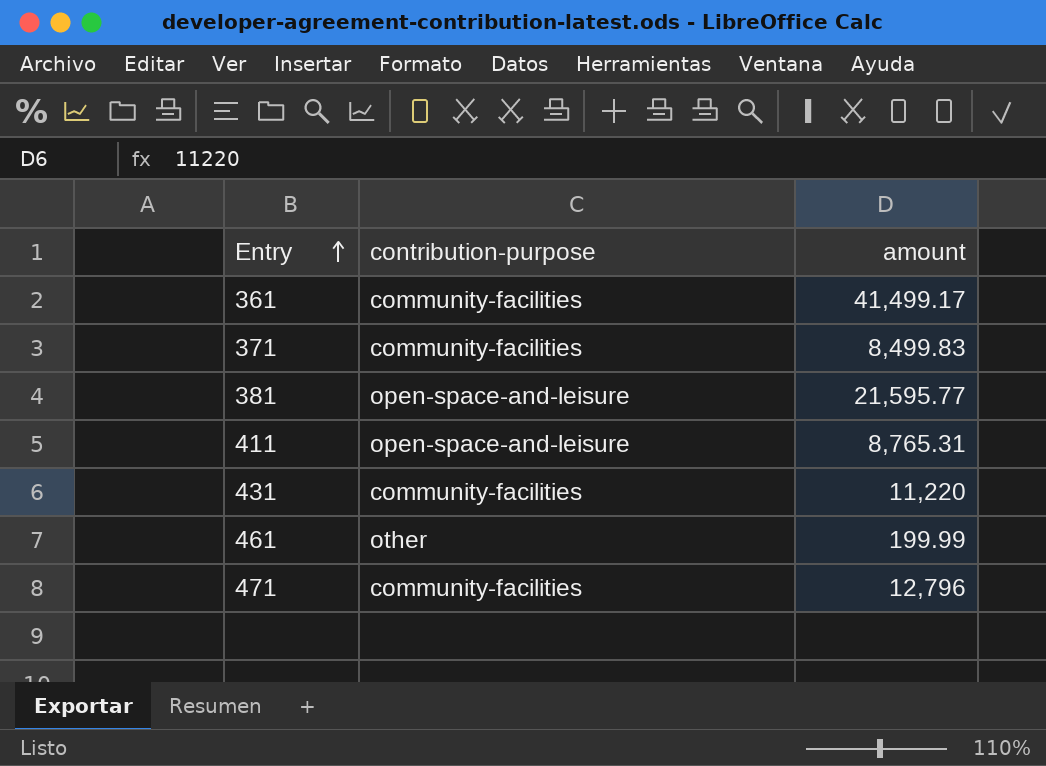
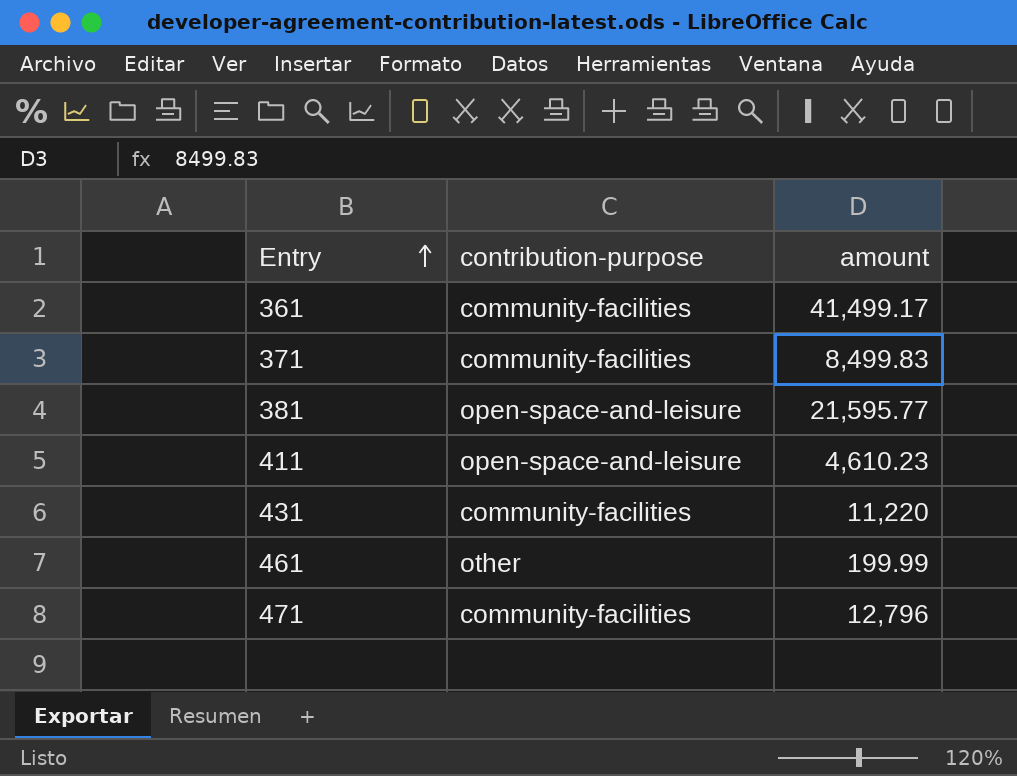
411 | amount: 8,765.31 -> 4,610.23

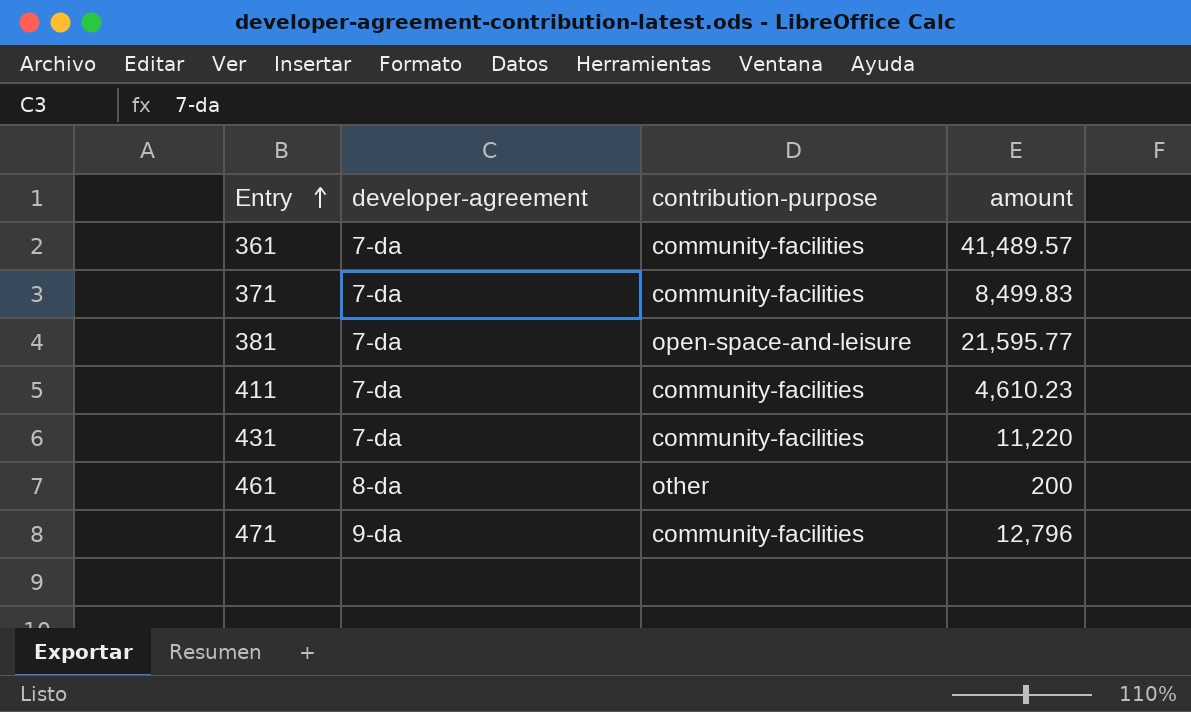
column developer-agreement | position: none -> 2
361 | amount: 41,499.17 -> 41,489.57
411 | contribution-purpose: open-space-and-leisure -> community-facilities
461 | amount: 199.99 -> 200

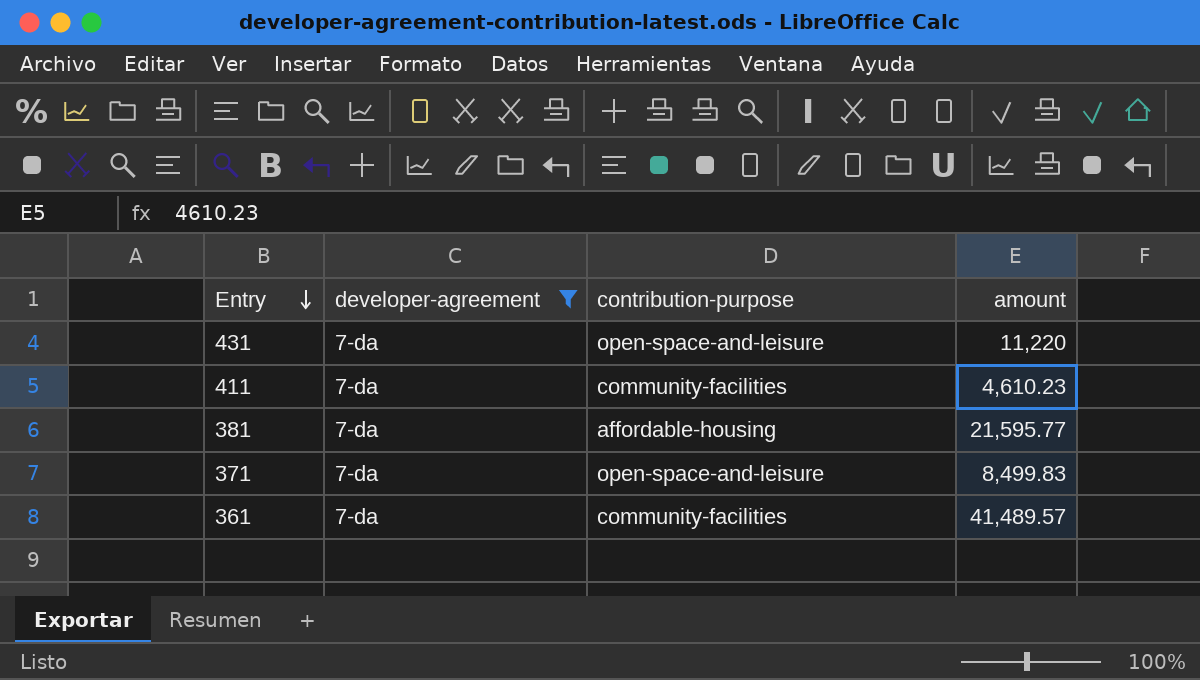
filter: none -> developer-agreement = 7-da
row order: Entry ascending -> Entry descending
431 | contribution-purpose: community-facilities -> open-space-and-leisure
381 | contribution-purpose: open-space-and-leisure -> affordable-housing
371 | contribution-purpose: community-facilities -> open-space-and-leisure

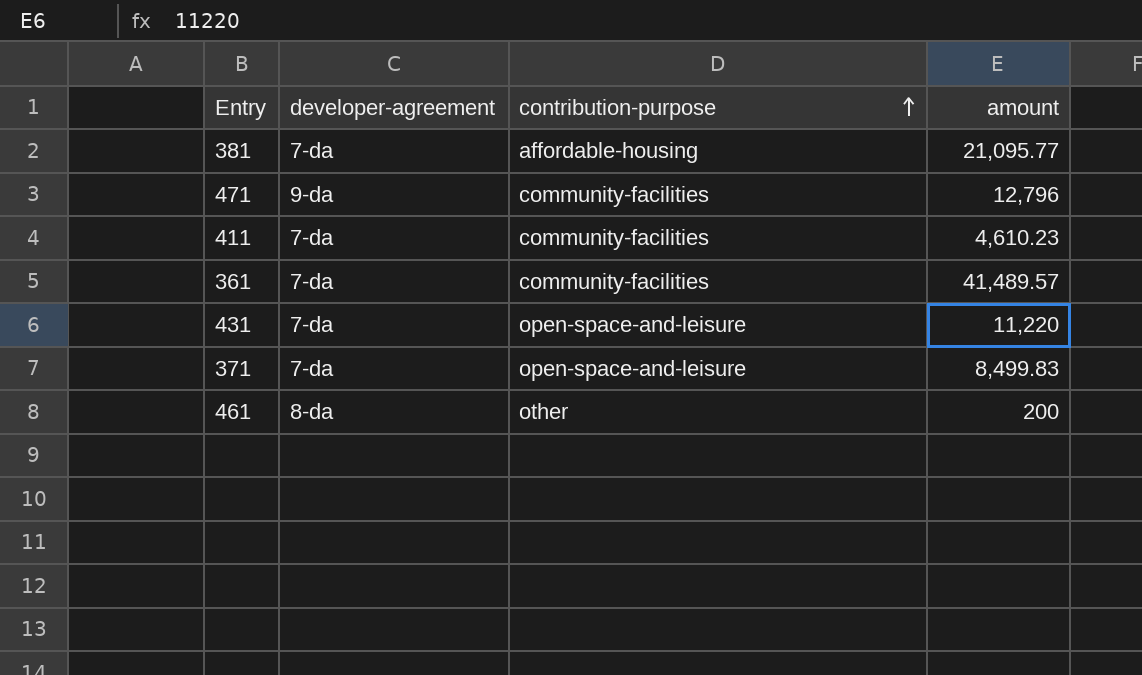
filter: developer-agreement = 7-da -> none
row order: Entry descending -> contribution-purpose ascending
381 | amount: 21,595.77 -> 21,095.77

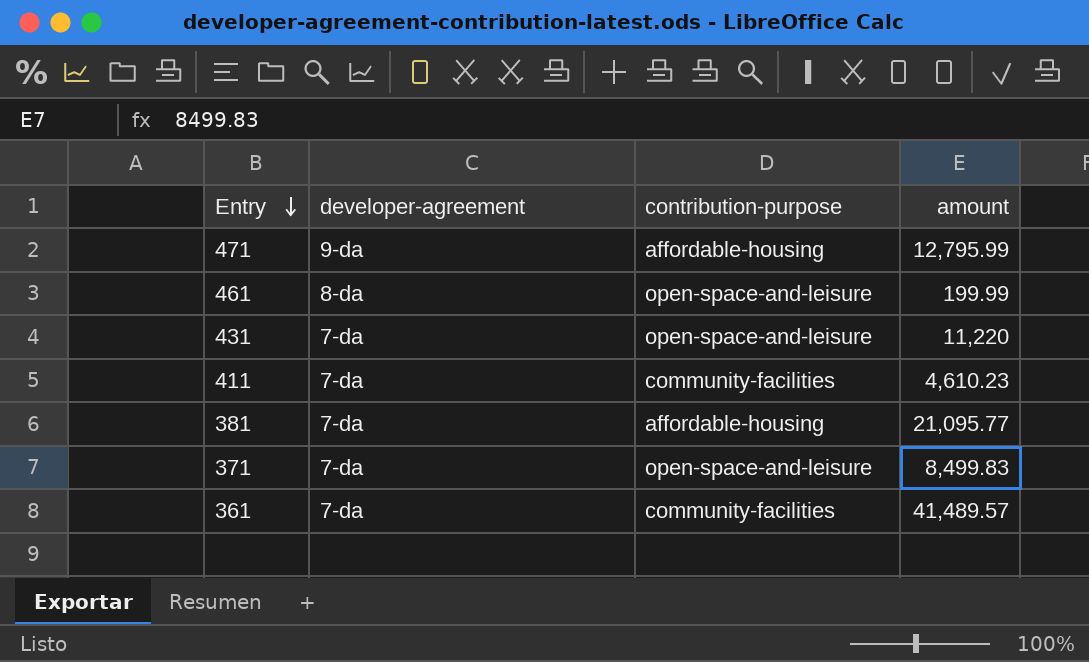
row order: contribution-purpose ascending -> Entry descending
471 | contribution-purpose: community-facilities -> affordable-housing
471 | amount: 12,796 -> 12,795.99
461 | contribution-purpose: other -> open-space-and-leisure
461 | amount: 200 -> 199.99

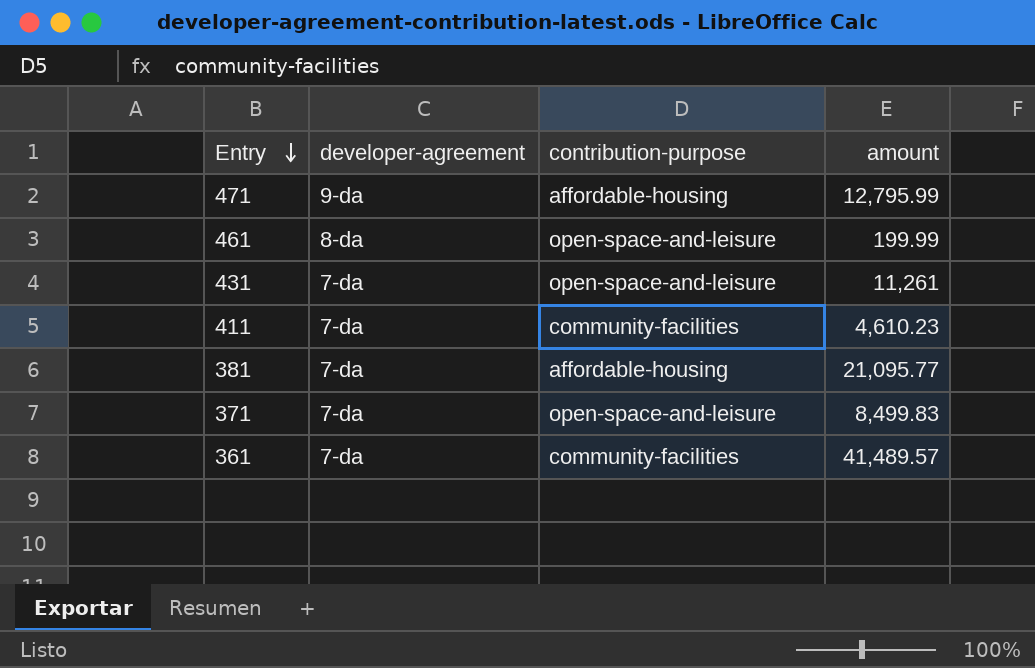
431 | amount: 11,220 -> 11,261

